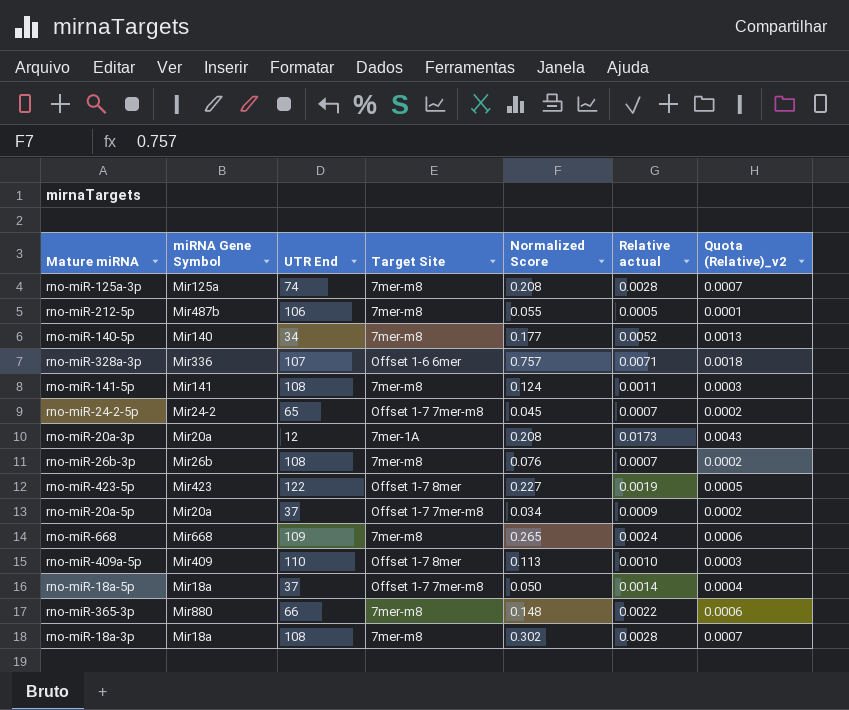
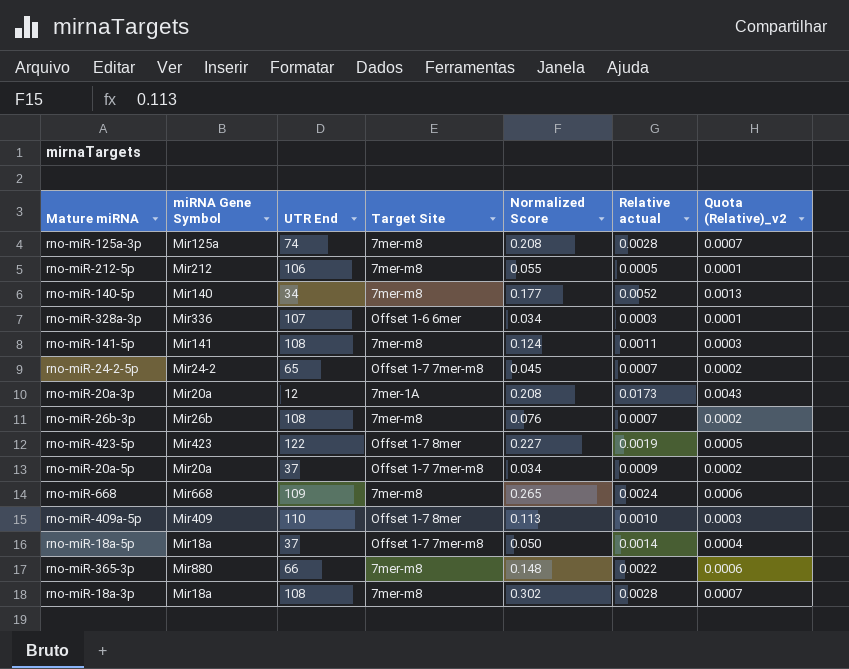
rno-miR-212-5p | miRNA Gene Symbol: Mir487b -> Mir212
rno-miR-328a-3p | Normalized Score: 0.757 -> 0.034
rno-miR-328a-3p | Relative actual: 0.0071 -> 0.0003
rno-miR-328a-3p | Quota (Relative)_v2: 0.0018 -> 0.0001

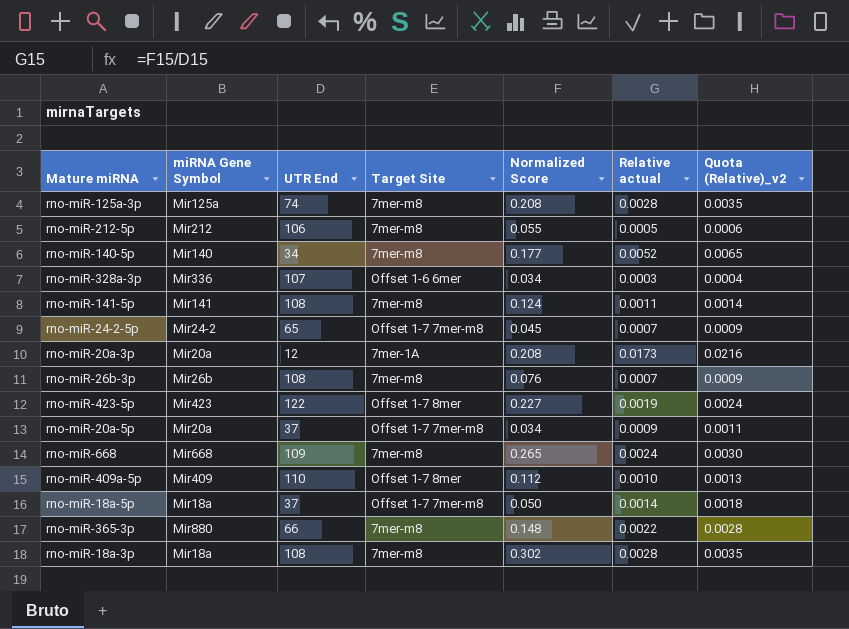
column Quota (Relative)_v2 | formula: [Relative actual] * 0.25 -> [Relative actual] * 1.25
rno-miR-409a-5p | Normalized Score: 0.113 -> 0.112

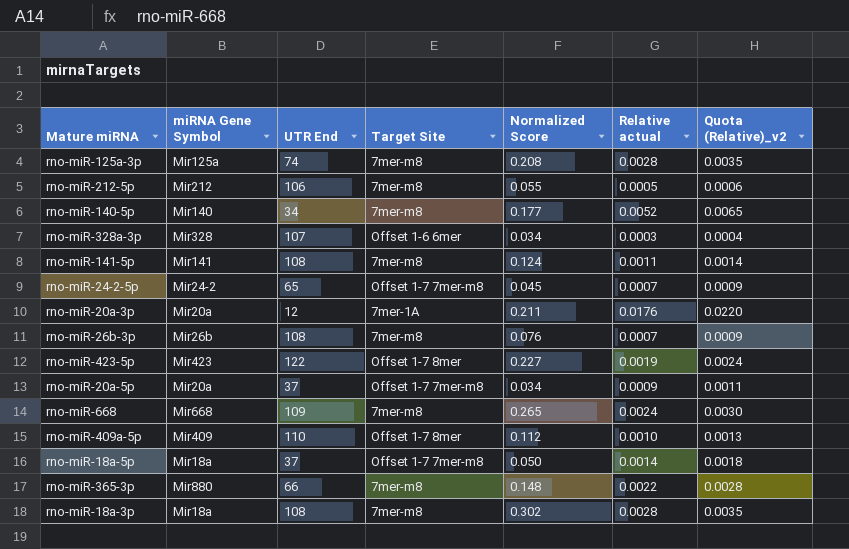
rno-miR-328a-3p | miRNA Gene Symbol: Mir336 -> Mir328
rno-miR-20a-3p | Normalized Score: 0.208 -> 0.211
rno-miR-20a-3p | Relative actual: 0.0173 -> 0.0176
rno-miR-20a-3p | Quota (Relative)_v2: 0.0216 -> 0.0220

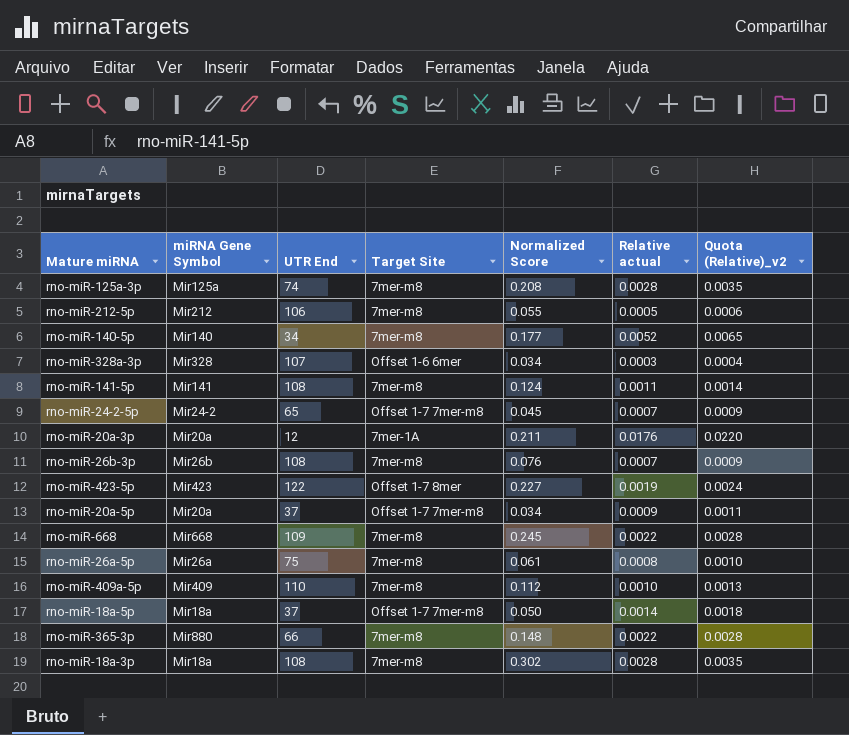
rno-miR-668 | Normalized Score: 0.265 -> 0.245
rno-miR-668 | Relative actual: 0.0024 -> 0.0022
rno-miR-668 | Quota (Relative)_v2: 0.0030 -> 0.0028
row rno-miR-26a-5p: none -> Mir26a | 75 | 7mer-m8 | 0.061 | 0.0008 | 0.0010
rno-miR-409a-5p | Target Site: Offset 1-7 8mer -> 7mer-m8

